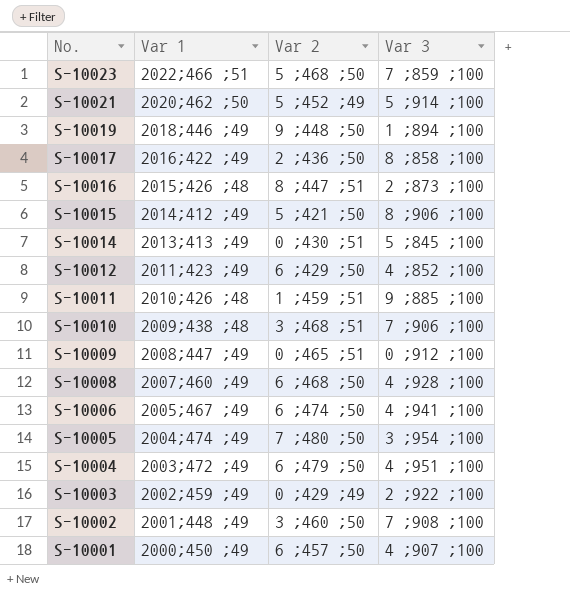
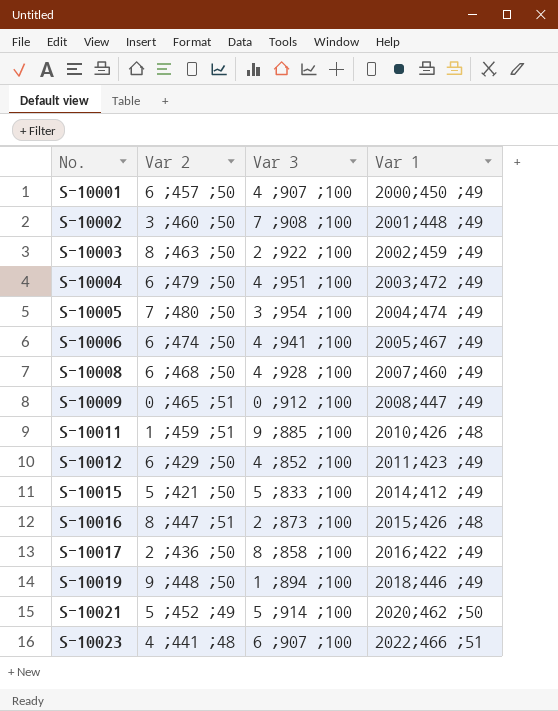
row order: No. descending -> No. ascending
column Var 1 | position: 2 -> 4
row S-10014: 2013;413 ;49 | 0 ;430 ;51 | 5 ;845 ;100 -> none
row S-10010: 2009;438 ;48 | 3 ;468 ;51 | 7 ;906 ;100 -> none
S-10003 | Var 2: 0 ;429 ;49 -> 8 ;463 ;50
S-10015 | Var 3: 8 ;906 ;100 -> 5 ;833 ;100
S-10023 | Var 2: 5 ;468 ;50 -> 4 ;441 ;48
S-10023 | Var 3: 7 ;859 ;100 -> 6 ;907 ;100

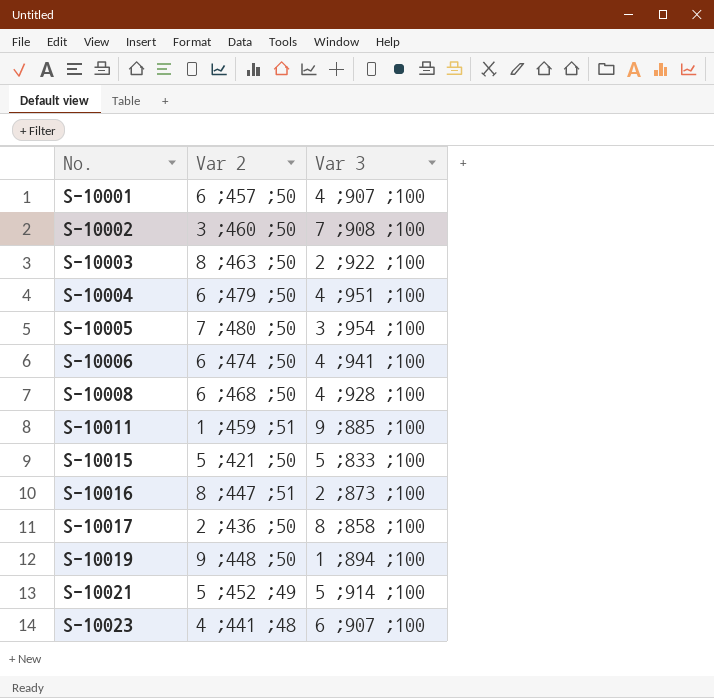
column Var 1 | position: 4 -> none
row S-10009: 0 ;465 ;51 | 0 ;912 ;100 | 2008;447 ;49 -> none
row S-10012: 6 ;429 ;50 | 4 ;852 ;100 | 2011;423 ;49 -> none

